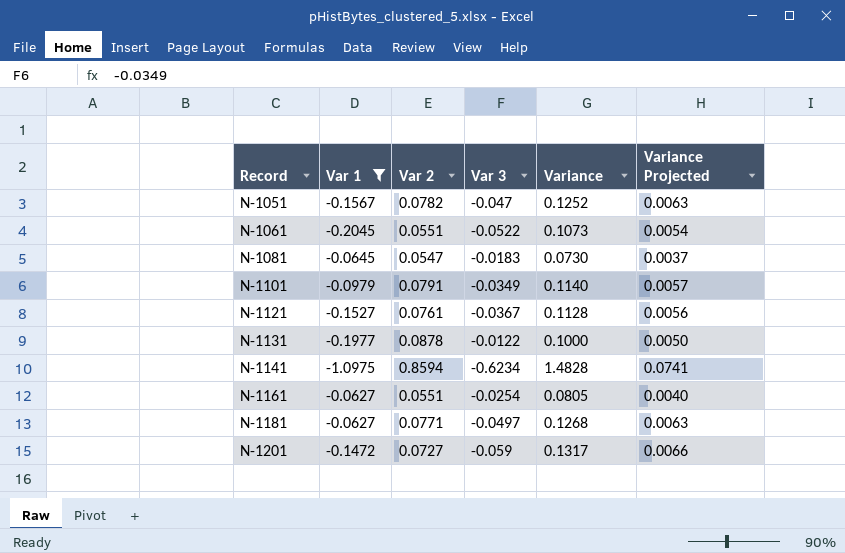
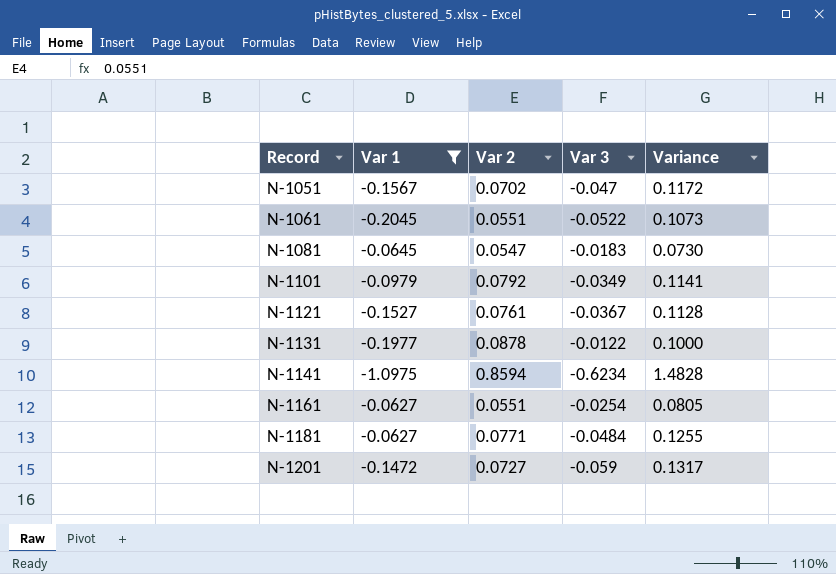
column Variance Projected | formula: [Variance] * 0.05 -> none
N-1051 | Var 2: 0.0782 -> 0.0702
N-1051 | Variance: 0.1252 -> 0.1172
N-1101 | Var 2: 0.0791 -> 0.0792
N-1101 | Variance: 0.1140 -> 0.1141
N-1181 | Var 3: -0.0497 -> -0.0484
N-1181 | Variance: 0.1268 -> 0.1255

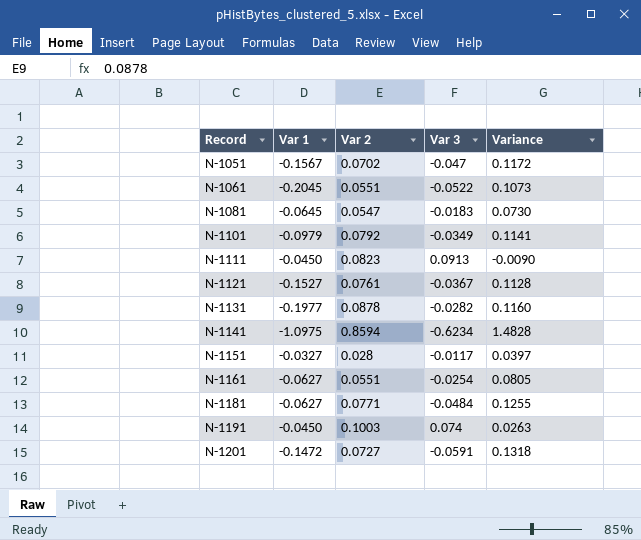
filter: Var 1 <= -0.0627 -> none
N-1131 | Var 3: -0.0122 -> -0.0282
N-1131 | Variance: 0.1000 -> 0.1160
N-1201 | Var 3: -0.059 -> -0.0591
N-1201 | Variance: 0.1317 -> 0.1318

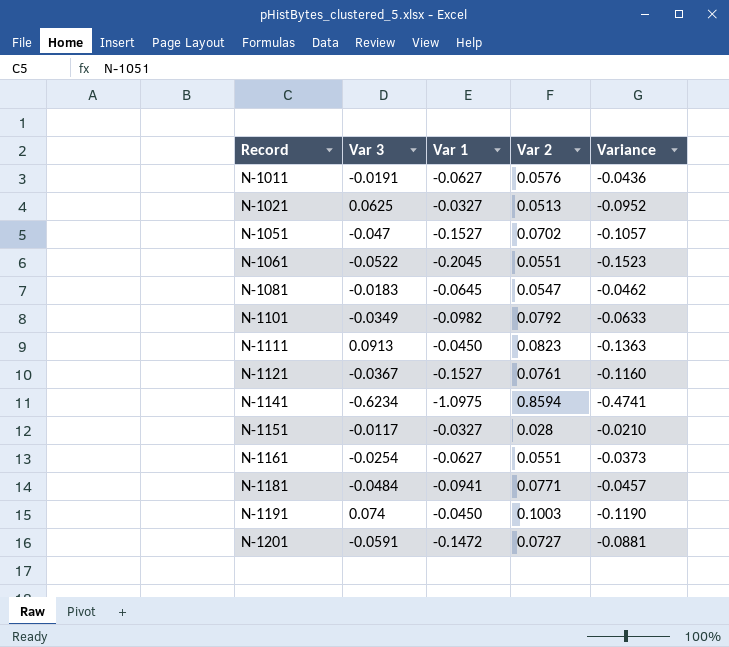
column Var 3 | position: 4 -> 2
column Variance | formula: [Var 2] - [Var 3] -> [Var 1] - [Var 3]
row N-1131: -0.1977 | 0.0878 | -0.0282 | 0.1160 -> none
row N-1011: none -> -0.0191 | -0.0627 | 0.0576 | -0.0436
row N-1021: none -> 0.0625 | -0.0327 | 0.0513 | -0.0952
N-1051 | Var 1: -0.1567 -> -0.1527
N-1101 | Var 1: -0.0979 -> -0.0982
N-1181 | Var 1: -0.0627 -> -0.0941

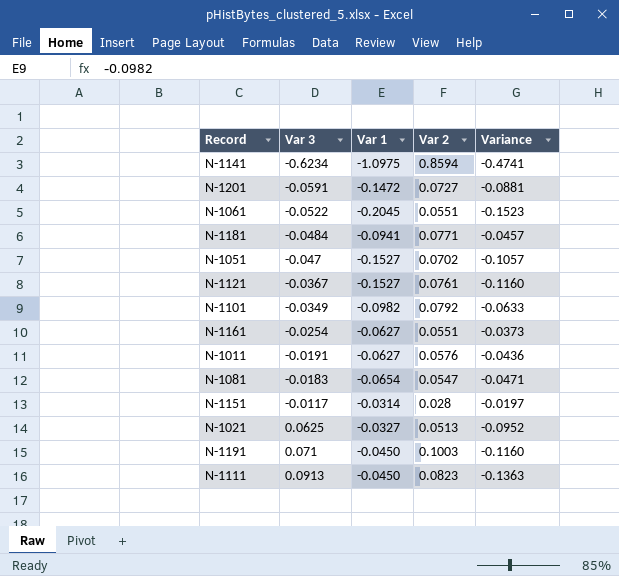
row order: Record ascending -> Var 3 ascending
N-1081 | Var 1: -0.0645 -> -0.0654
N-1081 | Variance: -0.0462 -> -0.0471
N-1151 | Var 1: -0.0327 -> -0.0314
N-1151 | Variance: -0.0210 -> -0.0197
N-1191 | Var 3: 0.074 -> 0.071
N-1191 | Variance: -0.1190 -> -0.1160

